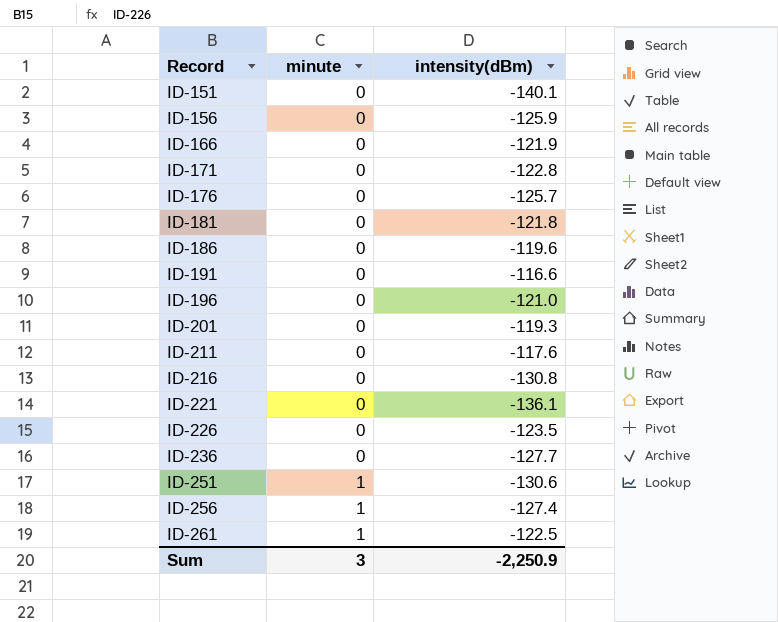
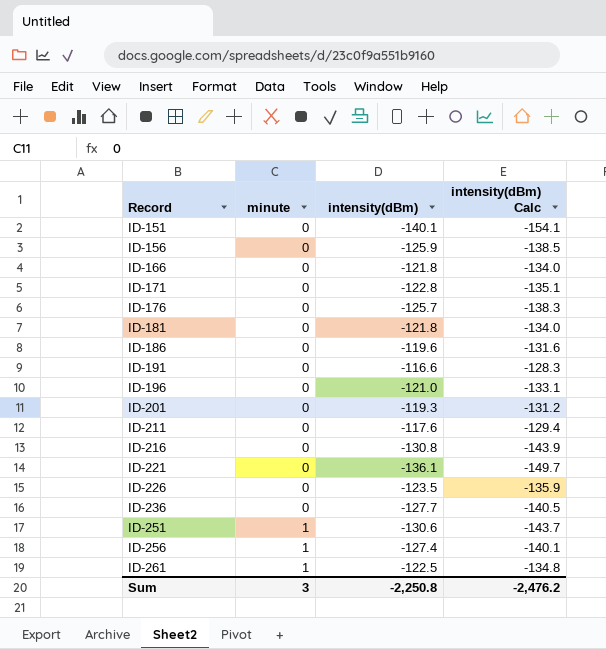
column intensity(dBm) Calc | formula: none -> [intensity(dBm)] * 1.1
ID-166 | intensity(dBm): -121.9 -> -121.8
Sum | intensity(dBm): -2,250.9 -> -2,250.8

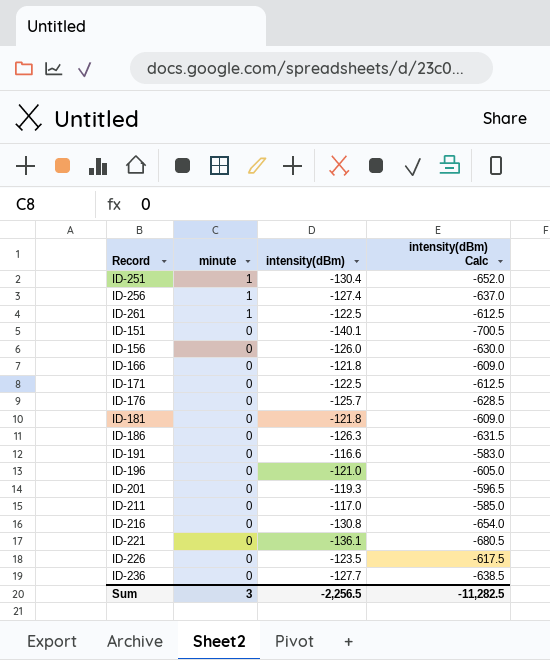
row order: Record ascending -> minute descending
column intensity(dBm) Calc | formula: [intensity(dBm)] * 1.1 -> [intensity(dBm)] * 5
ID-251 | intensity(dBm): -130.6 -> -130.4
ID-156 | intensity(dBm): -125.9 -> -126.0
ID-171 | intensity(dBm): -122.8 -> -122.5
ID-186 | intensity(dBm): -119.6 -> -126.3
ID-211 | intensity(dBm): -117.6 -> -117.0
Sum | intensity(dBm): -2,250.8 -> -2,256.5
Sum | intensity(dBm) Calc: -2,476.2 -> -11,282.5

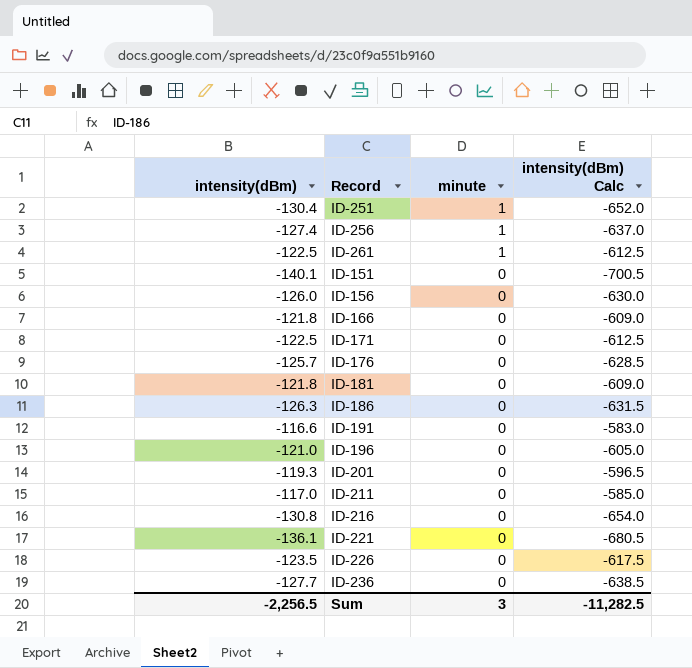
column intensity(dBm) | position: 3 -> 1

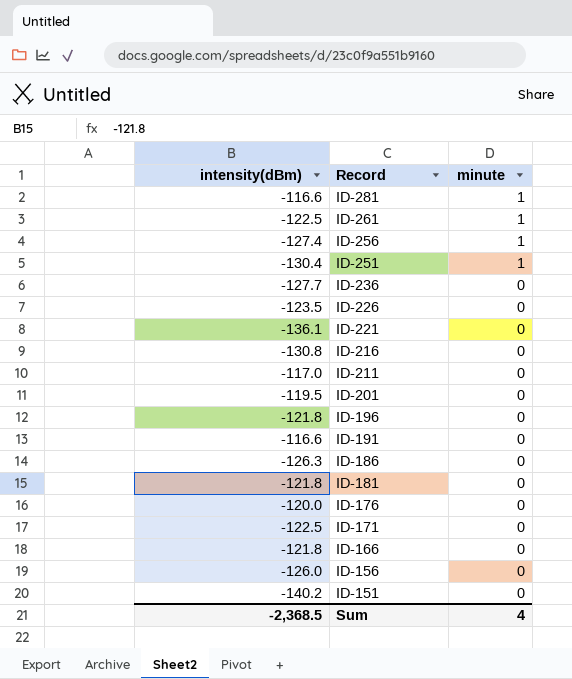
row order: minute descending -> Record descending
column intensity(dBm) Calc | formula: [intensity(dBm)] * 5 -> none
row ID-281: none -> -116.6 | 1
ID-201 | intensity(dBm): -119.3 -> -119.5
ID-196 | intensity(dBm): -121.0 -> -121.8
ID-176 | intensity(dBm): -125.7 -> -120.0
ID-151 | intensity(dBm): -140.1 -> -140.2
Sum | intensity(dBm): -2,256.5 -> -2,368.5
Sum | minute: 3 -> 4

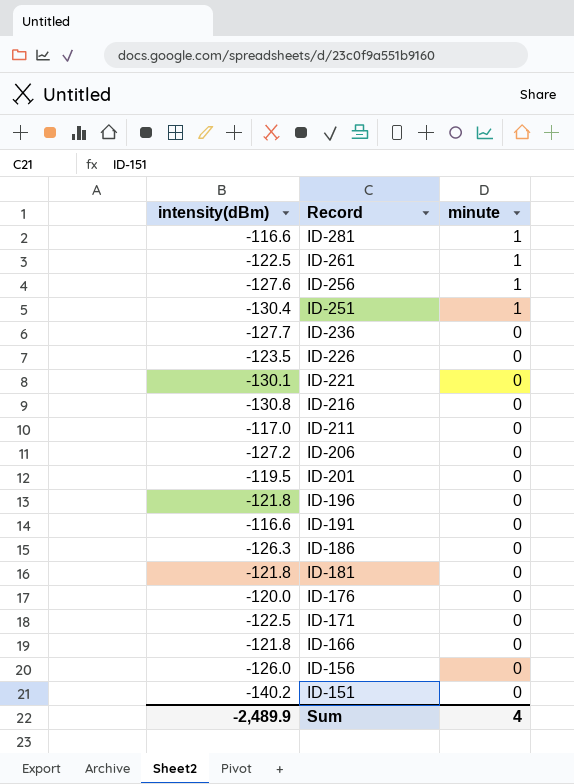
ID-256 | intensity(dBm): -127.4 -> -127.6
ID-221 | intensity(dBm): -136.1 -> -130.1
row ID-206: none -> -127.2 | 0
Sum | intensity(dBm): -2,368.5 -> -2,489.9

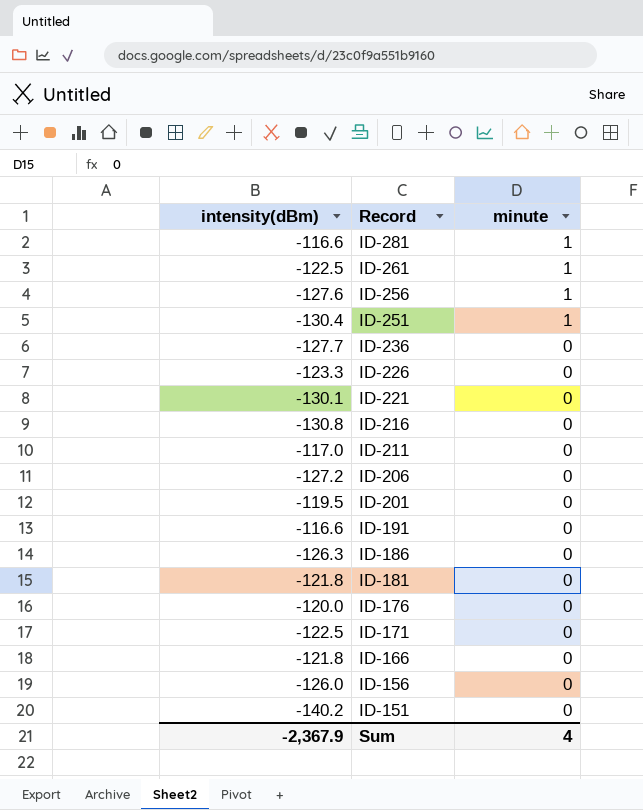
row ID-196: -121.8 | 0 -> none
ID-226 | intensity(dBm): -123.5 -> -123.3
Sum | intensity(dBm): -2,489.9 -> -2,367.9

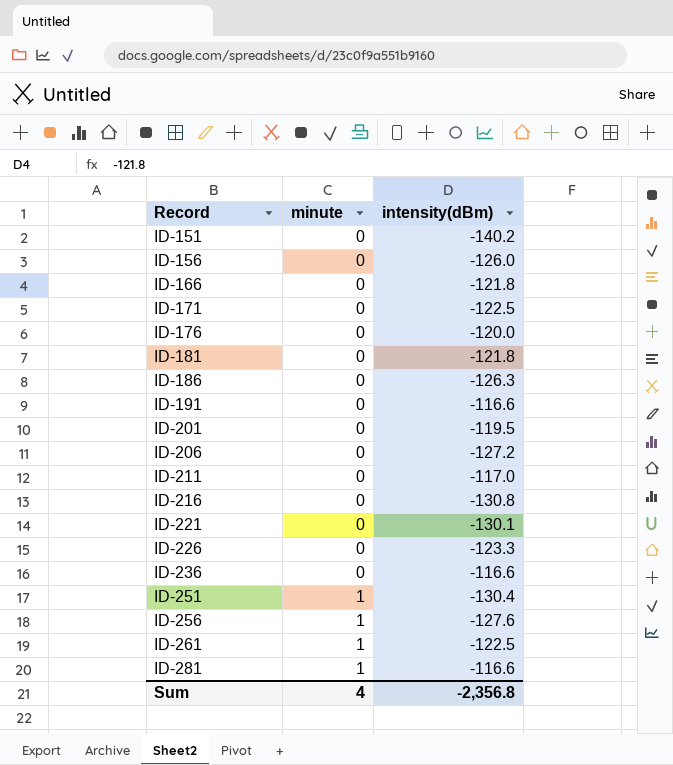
row order: Record descending -> Record ascending
column intensity(dBm) | position: 1 -> 3
ID-236 | intensity(dBm): -127.7 -> -116.6
Sum | intensity(dBm): -2,367.9 -> -2,356.8

